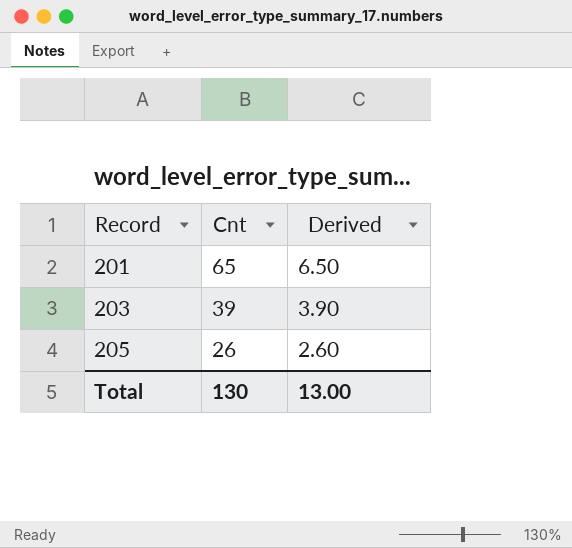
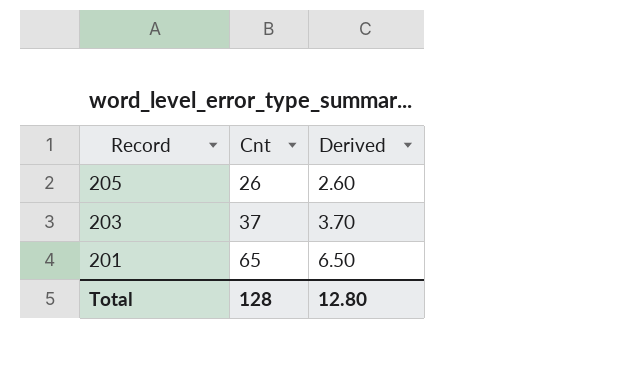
row order: Record ascending -> Record descending
203 | Cnt: 39 -> 37
203 | Derived: 3.90 -> 3.70
Total | Cnt: 130 -> 128
Total | Derived: 13.00 -> 12.80

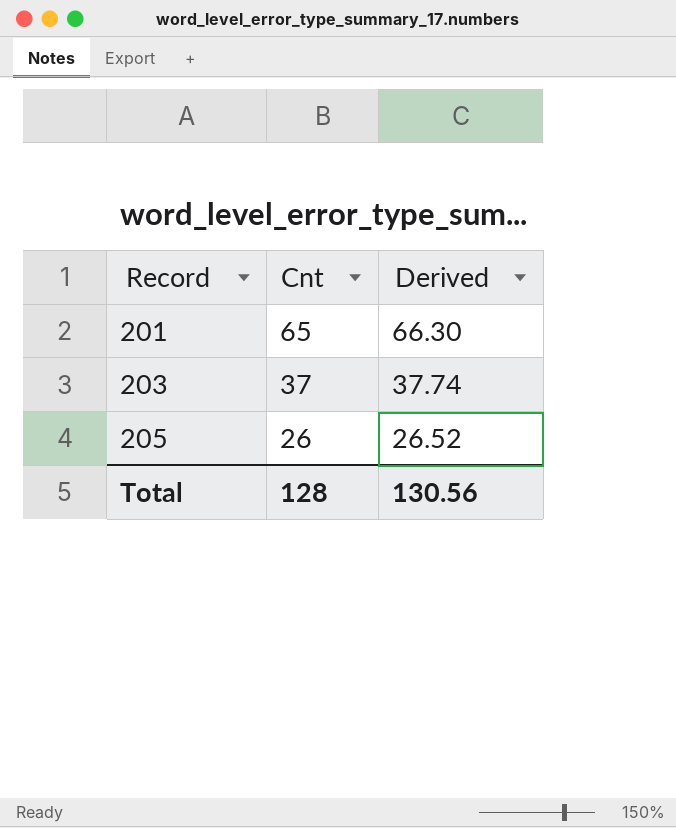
row order: Record descending -> Record ascending
column Derived | formula: [Cnt] * 0.1 -> [Cnt] * 1.02
Total | Derived: 12.80 -> 130.56

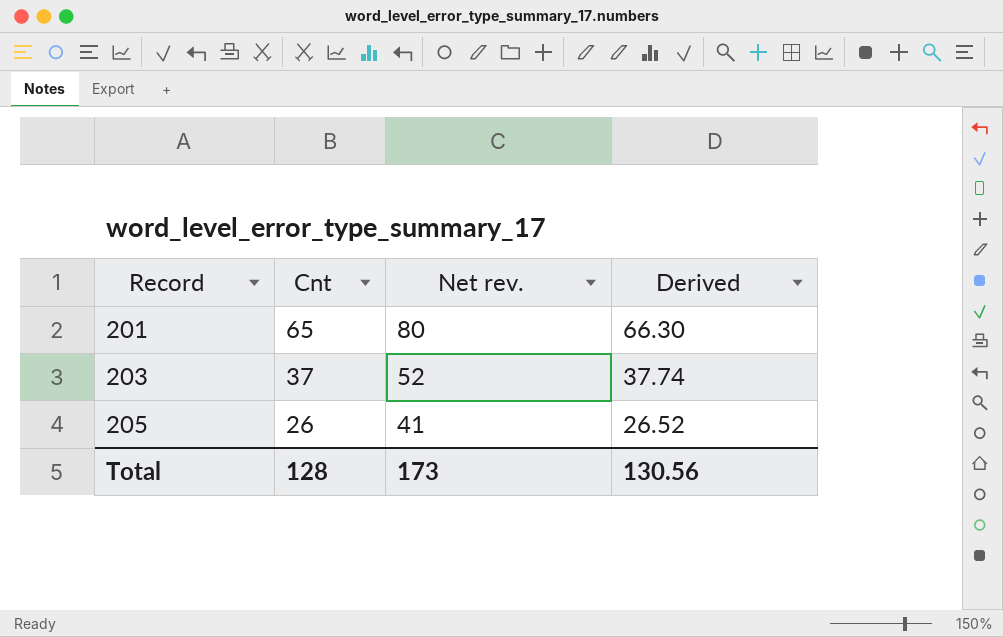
column Net rev. | formula: none -> [Cnt] + 15

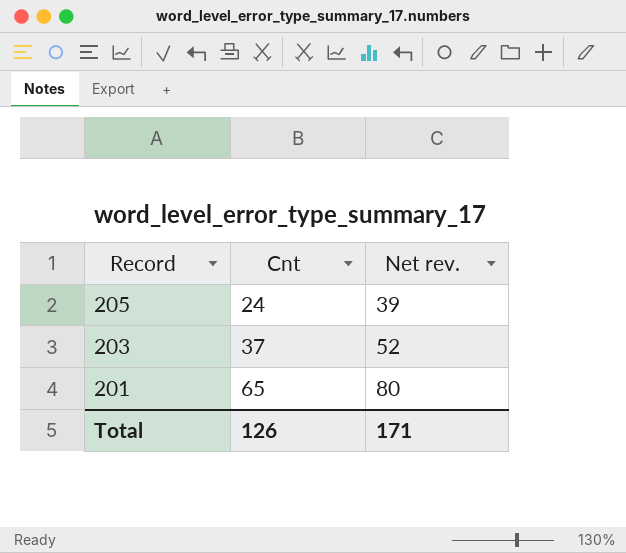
row order: Record ascending -> Record descending
column Derived | formula: [Cnt] * 1.02 -> none
205 | Cnt: 26 -> 24
205 | Net rev.: 41 -> 39
Total | Cnt: 128 -> 126
Total | Net rev.: 173 -> 171

